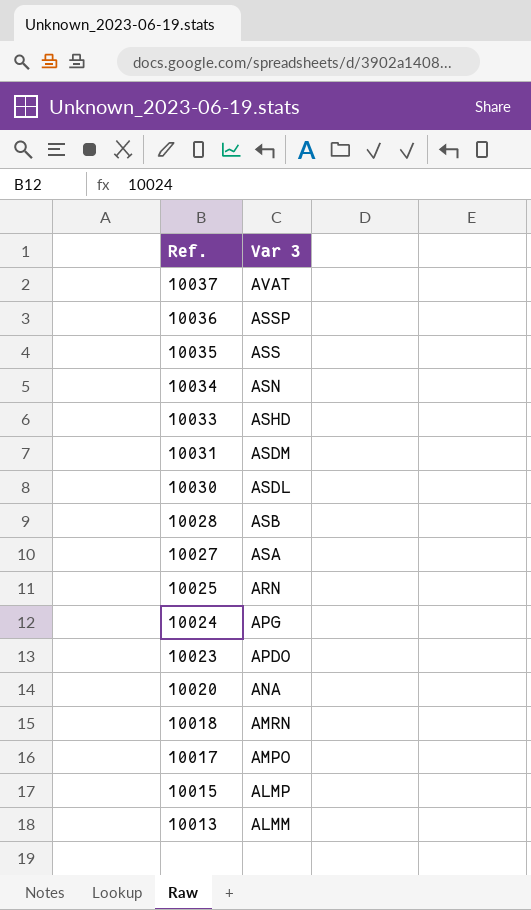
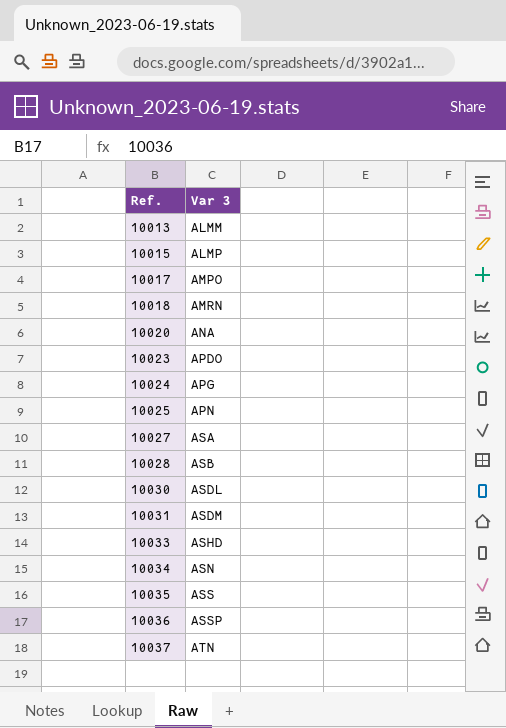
row order: Ref. descending -> Ref. ascending
10025 | Var 3: ARN -> APN
10037 | Var 3: AVAT -> ATN

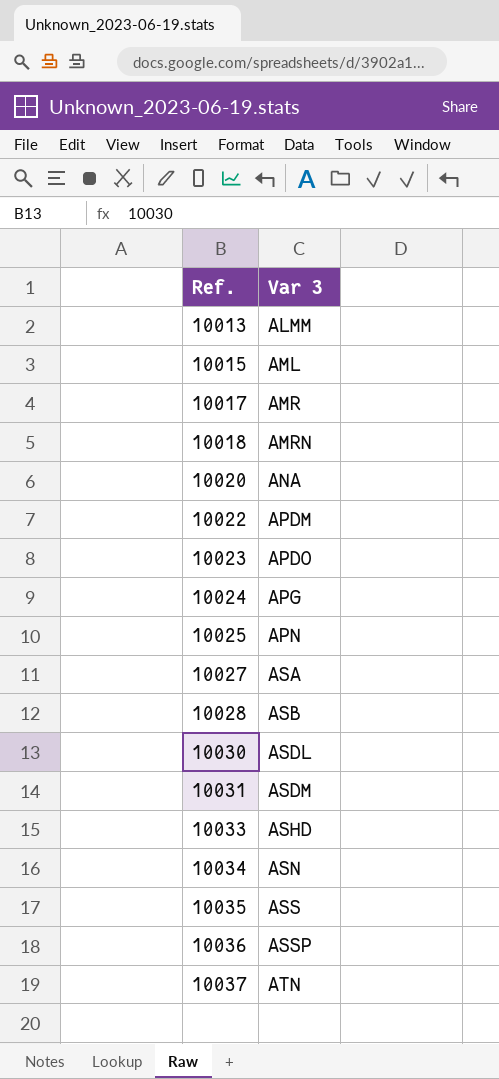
10015 | Var 3: ALMP -> AML
10017 | Var 3: AMPO -> AMR
row 10022: none -> APDM

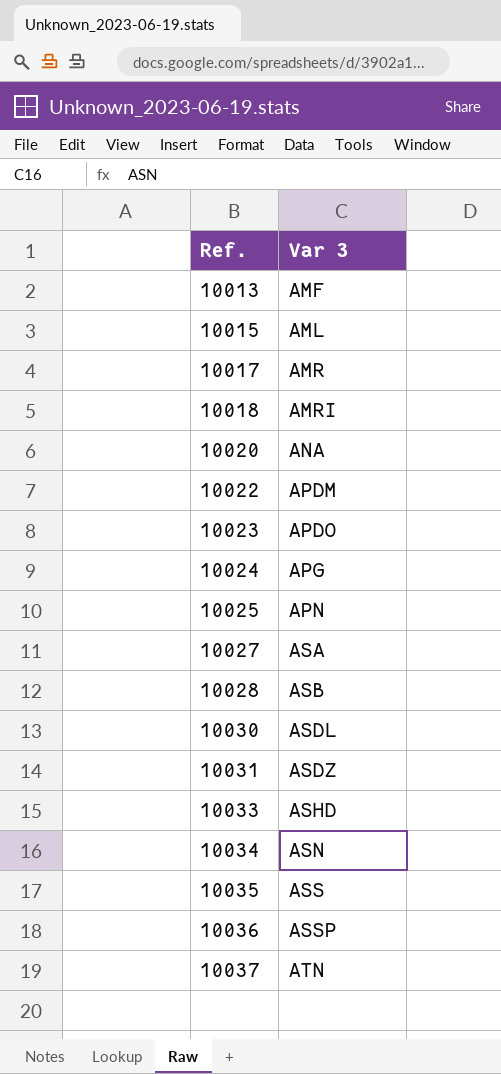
10013 | Var 3: ALMM -> AMF
10018 | Var 3: AMRN -> AMRI
10031 | Var 3: ASDM -> ASDZ

